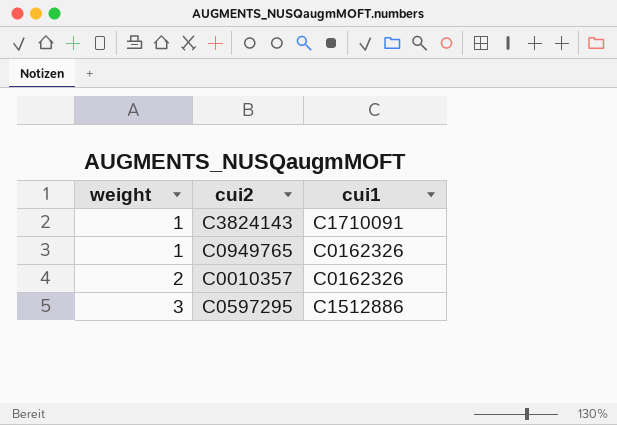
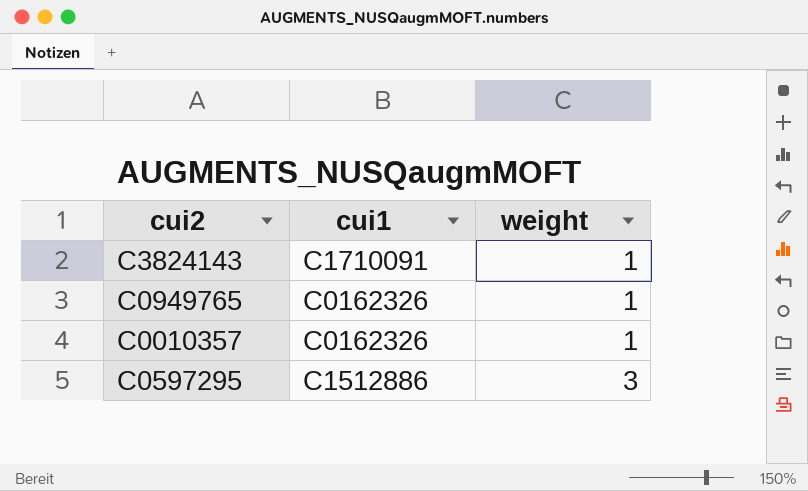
column weight | position: 1 -> 3
C0010357 | weight: 2 -> 1

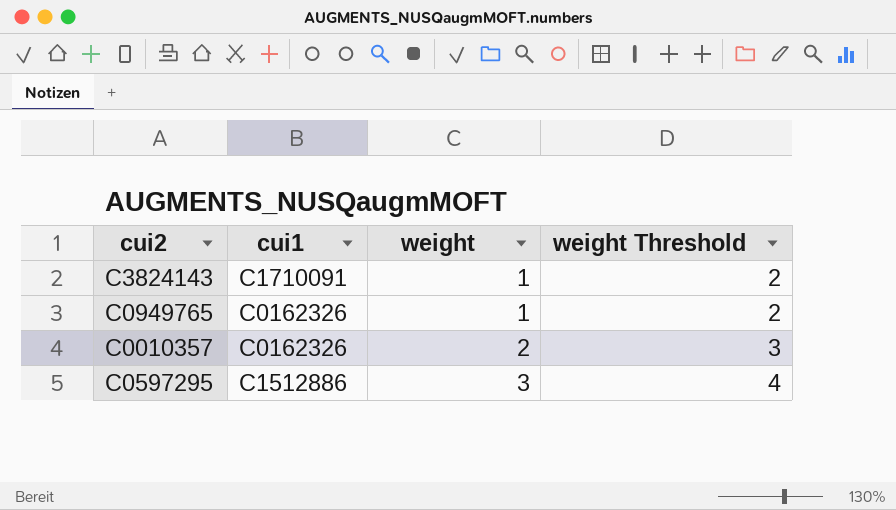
column weight Threshold | formula: none -> [weight] + 1
C0010357 | weight: 1 -> 2

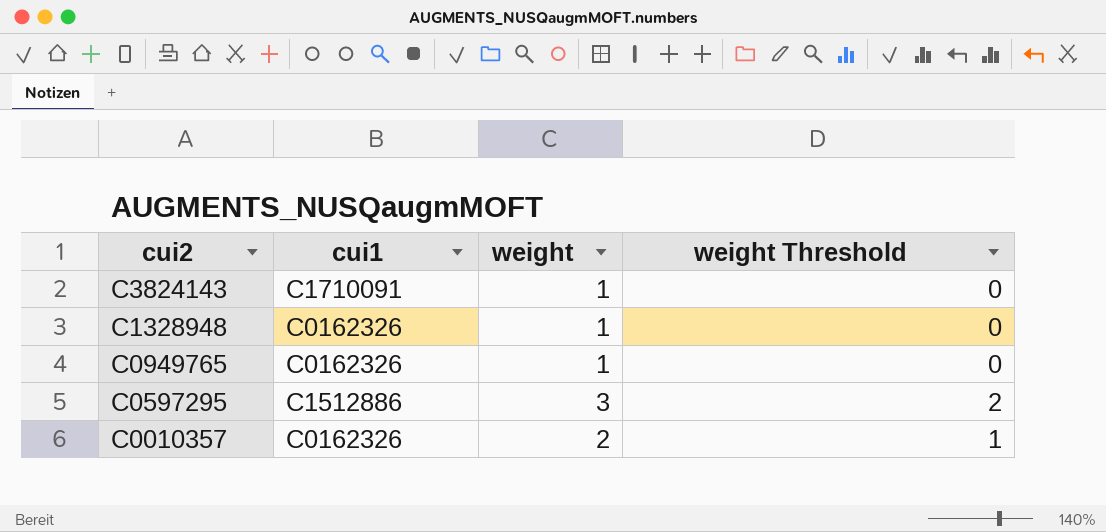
row order: weight ascending -> cui2 descending
column weight Threshold | formula: [weight] + 1 -> [weight] - 1
row C1328948: none -> C0162326 | 1 | 0

